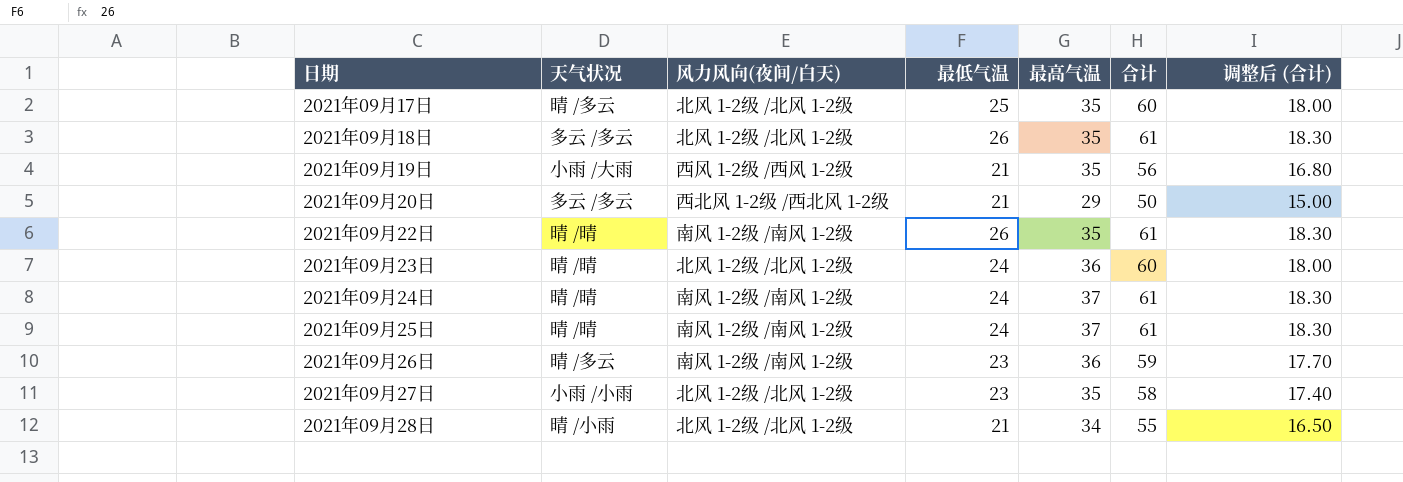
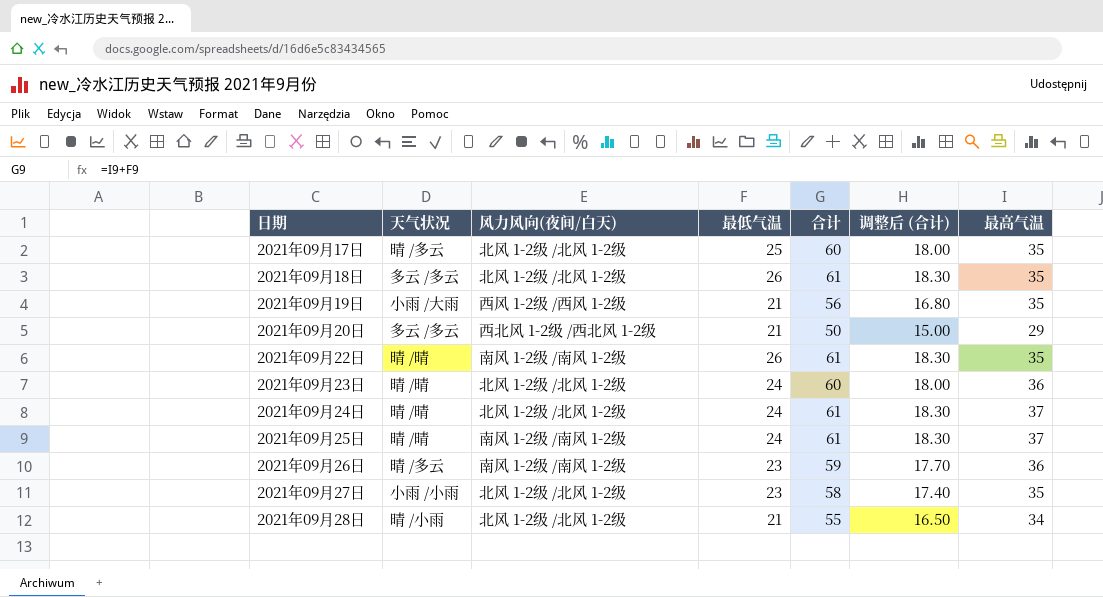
column 最高气温 | position: 5 -> 7
2021年09月24日 | 风力风向(夜间/白天): 南风 1-2级 /南风 1-2级 -> 北风 1-2级 /北风 1-2级

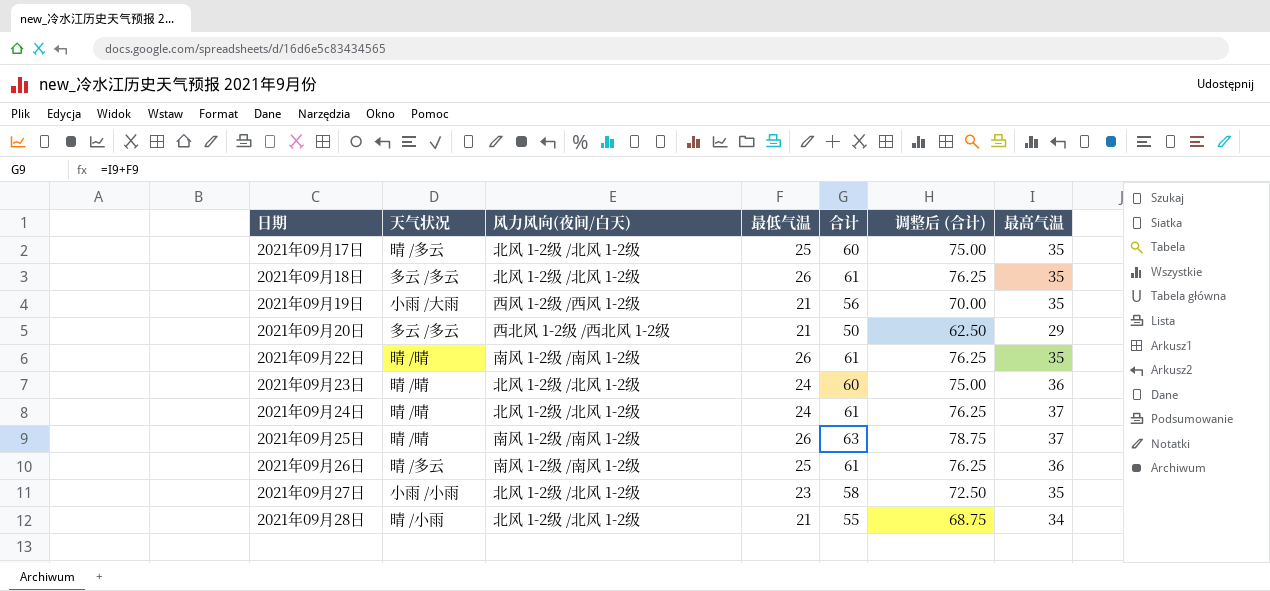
column 调整后 (合计) | formula: [合计] * 0.3 -> [合计] * 1.25
2021年09月25日 | 最低气温: 24 -> 26
2021年09月25日 | 合计: 61 -> 63
2021年09月26日 | 最低气温: 23 -> 25
2021年09月26日 | 合计: 59 -> 61

